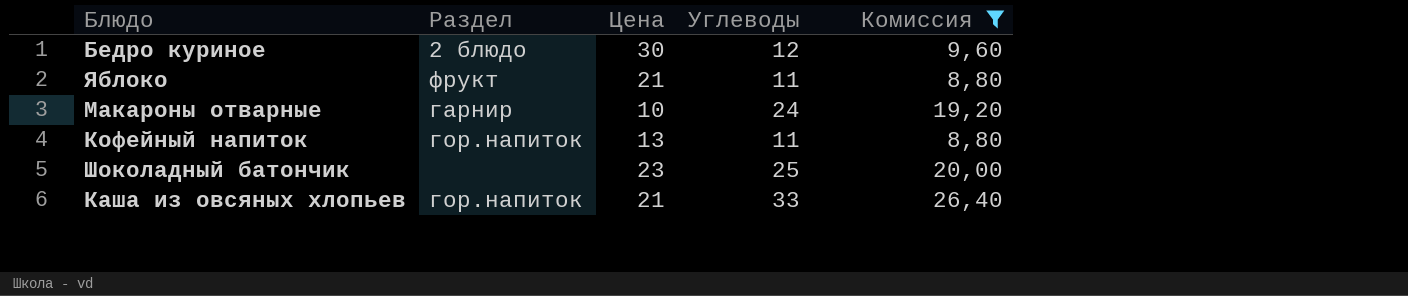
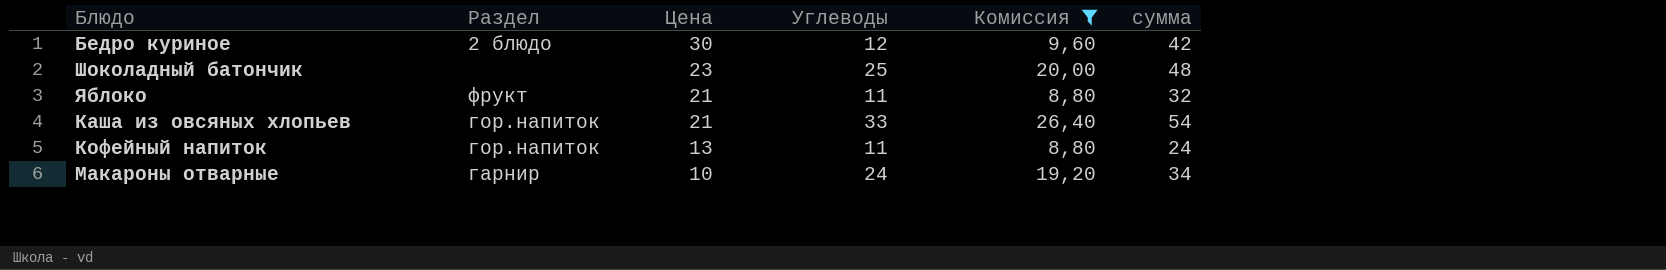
row order: none -> Цена descending
column сумма | formula: none -> [Цена] + [Углеводы]

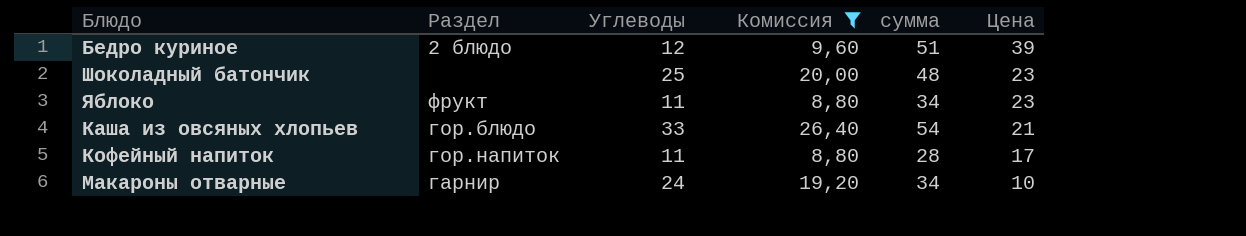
column Цена | position: 3 -> 6
Бедро куриное | сумма: 42 -> 51
Бедро куриное | Цена: 30 -> 39
Яблоко | сумма: 32 -> 34
Яблоко | Цена: 21 -> 23
Каша из овсяных хлопьев | Раздел: гор.напиток -> гор.блюдо
Кофейный напиток | сумма: 24 -> 28
Кофейный напиток | Цена: 13 -> 17

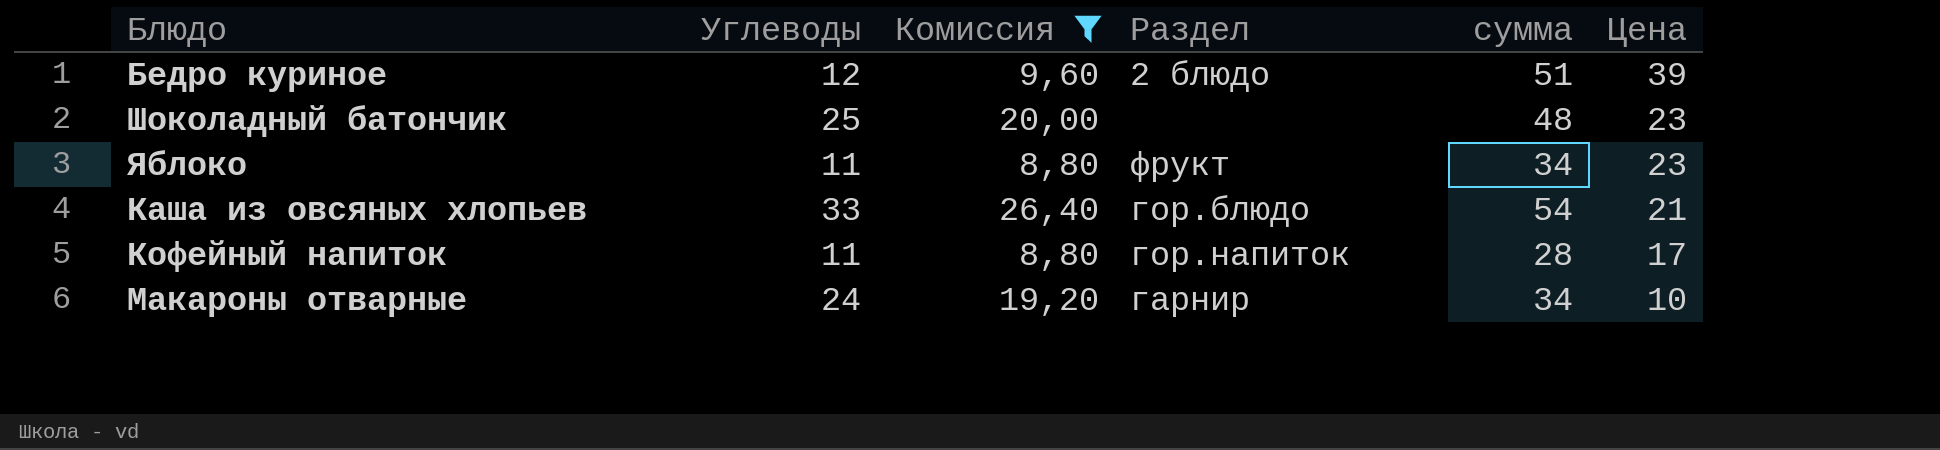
column Раздел | position: 2 -> 4

